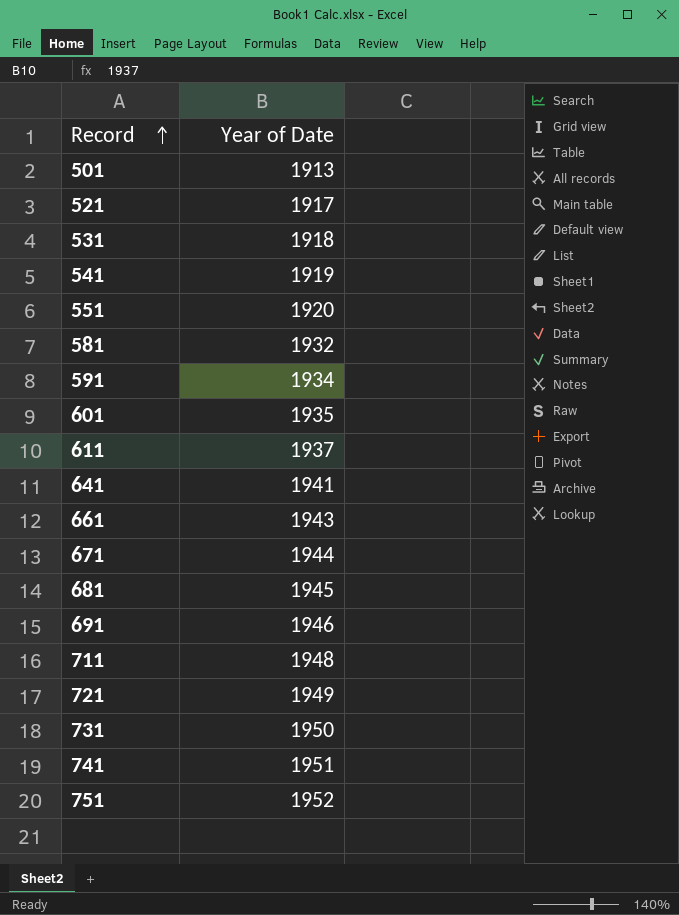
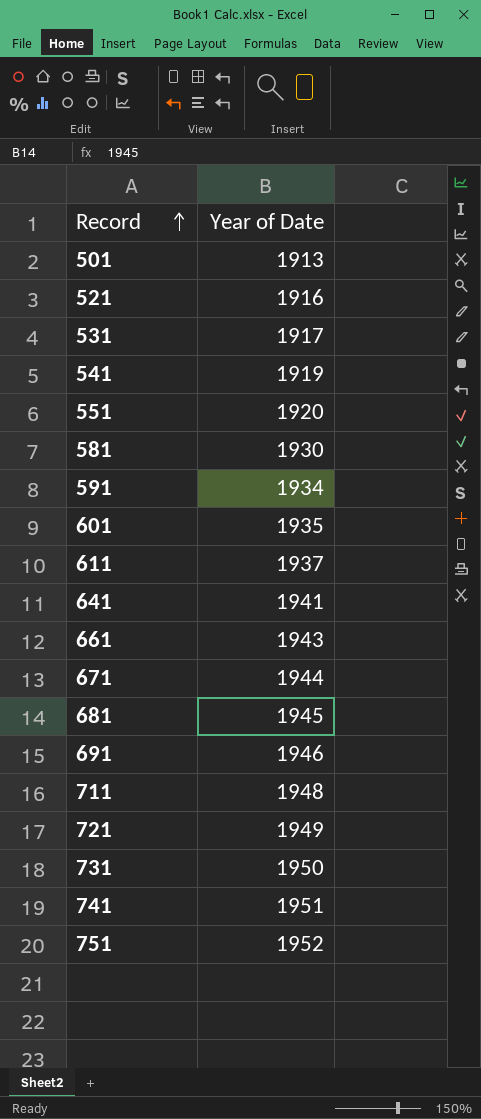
521 | Year of Date: 1917 -> 1916
531 | Year of Date: 1918 -> 1917
581 | Year of Date: 1932 -> 1930

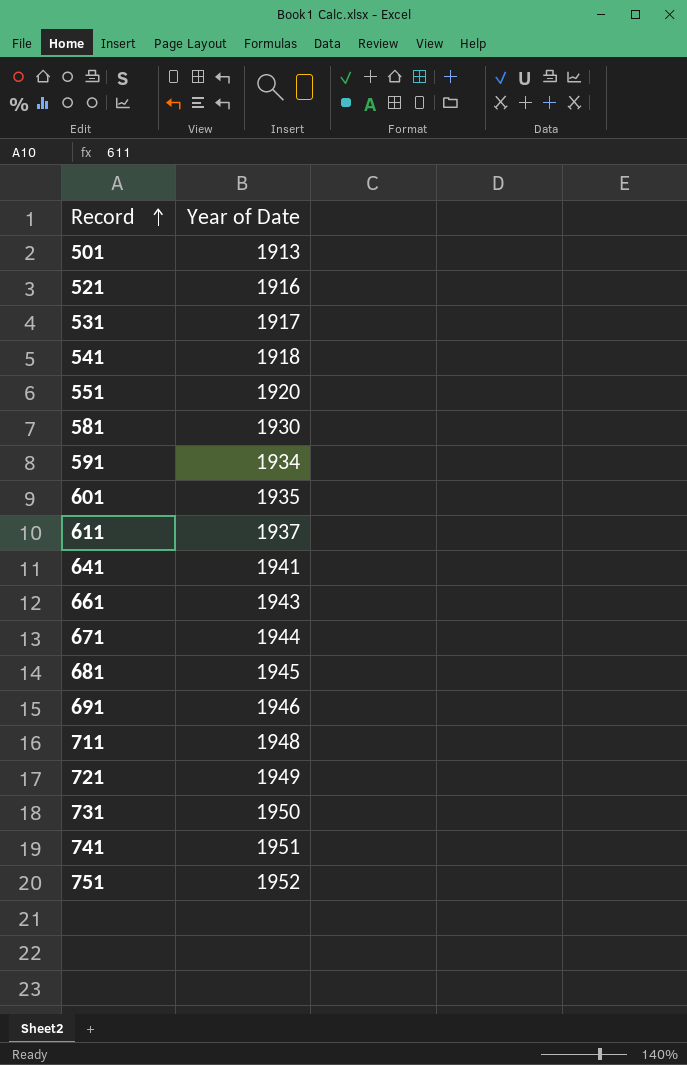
541 | Year of Date: 1919 -> 1918

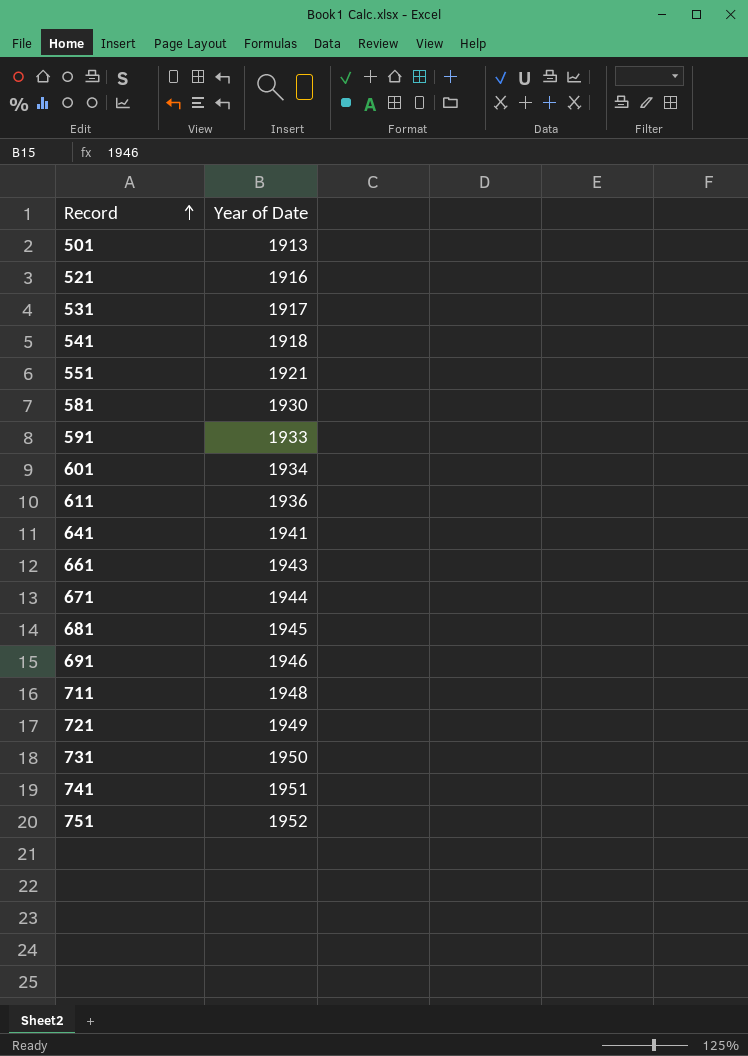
551 | Year of Date: 1920 -> 1921
591 | Year of Date: 1934 -> 1933
601 | Year of Date: 1935 -> 1934
611 | Year of Date: 1937 -> 1936

